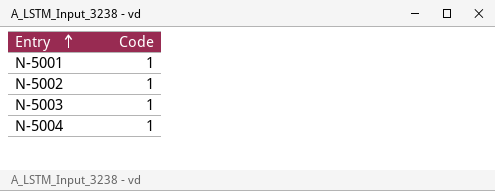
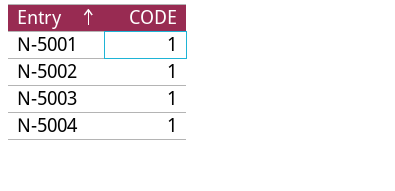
column name: Code -> CODE

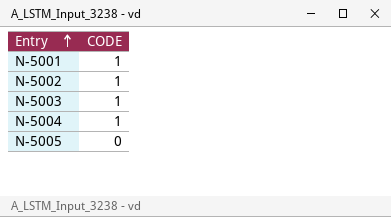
row N-5005: none -> 0

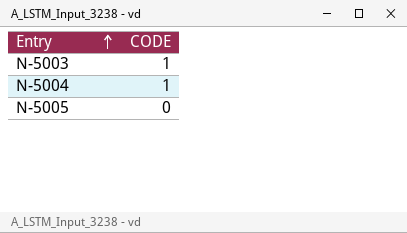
row N-5001: 1 -> none
row N-5002: 1 -> none

